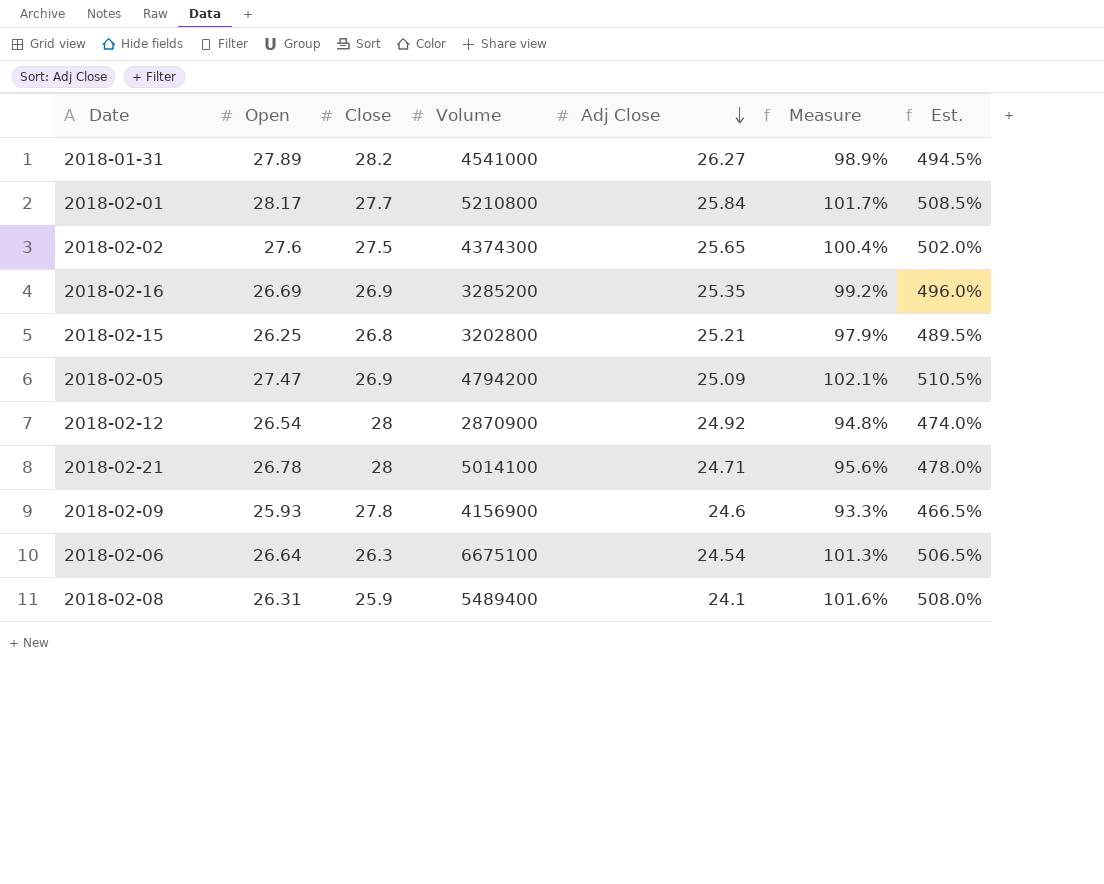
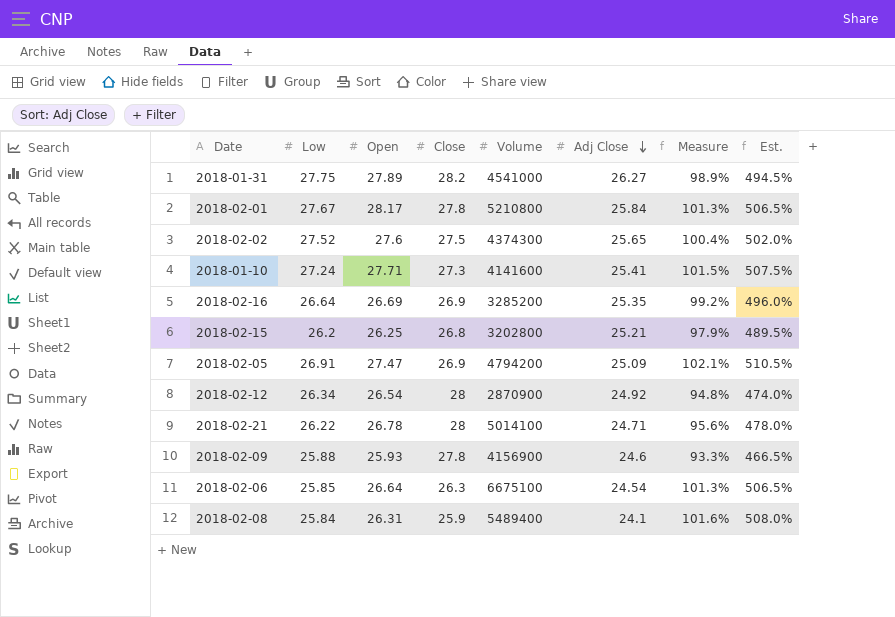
column Low | position: none -> 2
2018-02-01 | Close: 27.7 -> 27.8
2018-02-01 | Measure: 101.7% -> 101.3%
2018-02-01 | Est.: 508.5% -> 506.5%
row 2018-01-10: none -> 27.24 | 27.71 | 27.3 | 4141600 | 25.41 | 101.5% | 507.5%

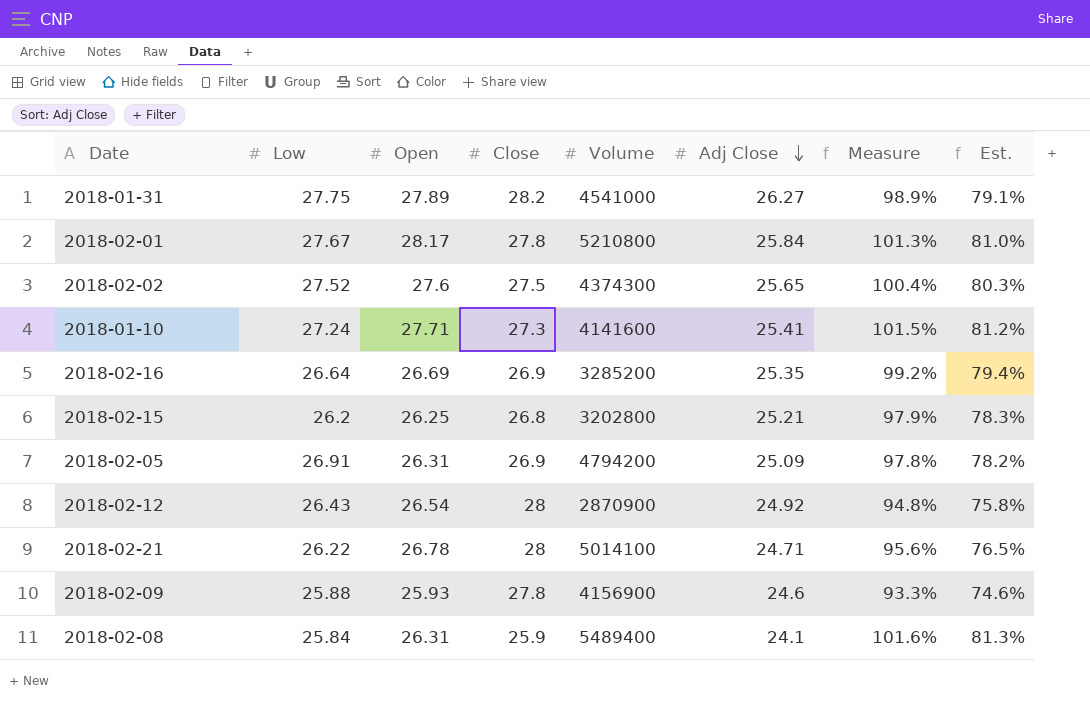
column Est. | formula: [Measure] * 5 -> [Measure] * 0.8
row 2018-02-06: 25.85 | 26.64 | 26.3 | 6675100 | 24.54 | 101.3% | 506.5% -> none
2018-02-05 | Open: 27.47 -> 26.31
2018-02-05 | Measure: 102.1% -> 97.8%
2018-02-12 | Low: 26.34 -> 26.43

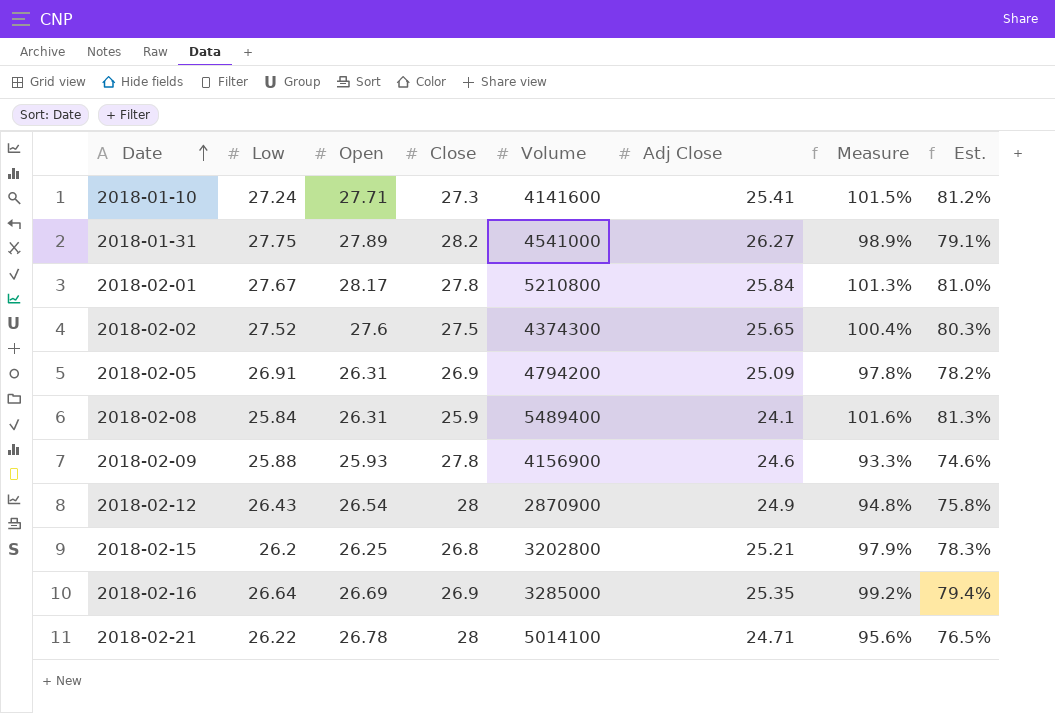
row order: Adj Close descending -> Date ascending
2018-02-12 | Adj Close: 24.92 -> 24.9
2018-02-16 | Volume: 3285200 -> 3285000

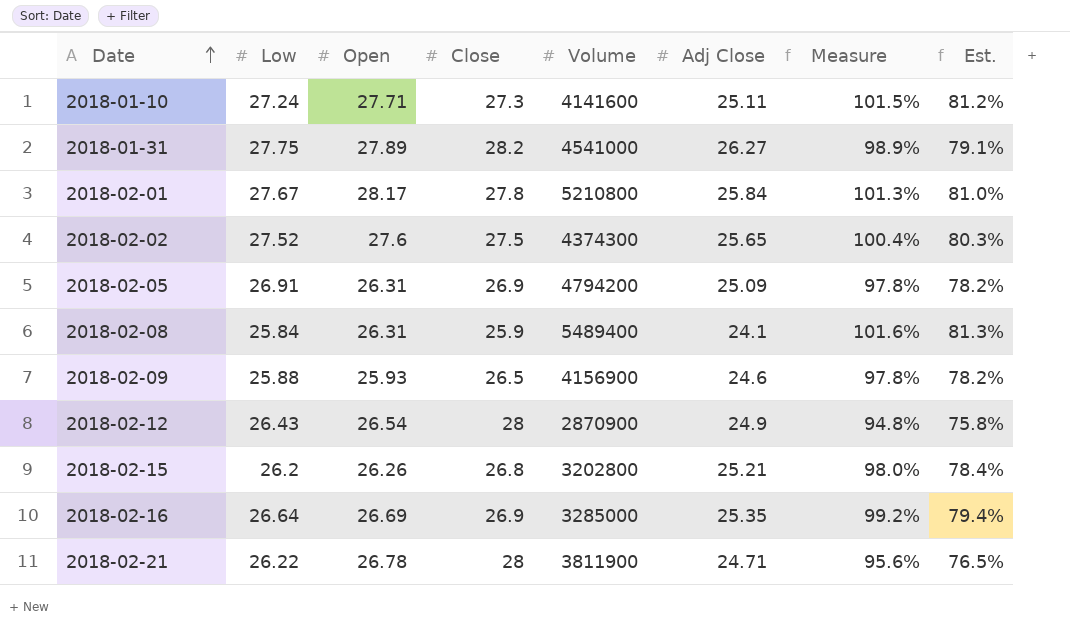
2018-01-10 | Adj Close: 25.41 -> 25.11
2018-02-09 | Close: 27.8 -> 26.5
2018-02-09 | Measure: 93.3% -> 97.8%
2018-02-09 | Est.: 74.6% -> 78.2%
2018-02-15 | Open: 26.25 -> 26.26
2018-02-15 | Measure: 97.9% -> 98.0%
2018-02-15 | Est.: 78.3% -> 78.4%
2018-02-21 | Volume: 5014100 -> 3811900

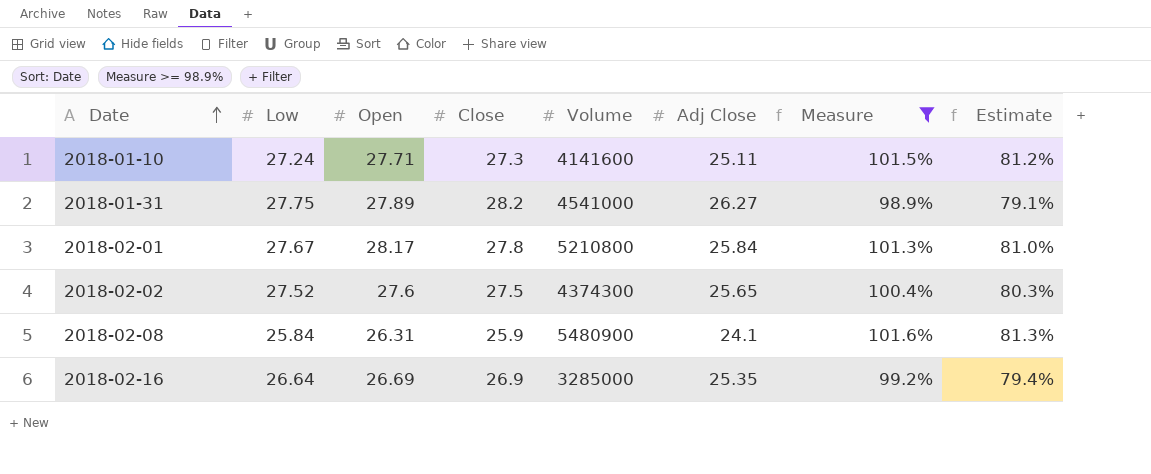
filter: none -> Measure >= 98.9%
column name: Est. -> Estimate
2018-02-08 | Volume: 5489400 -> 5480900

